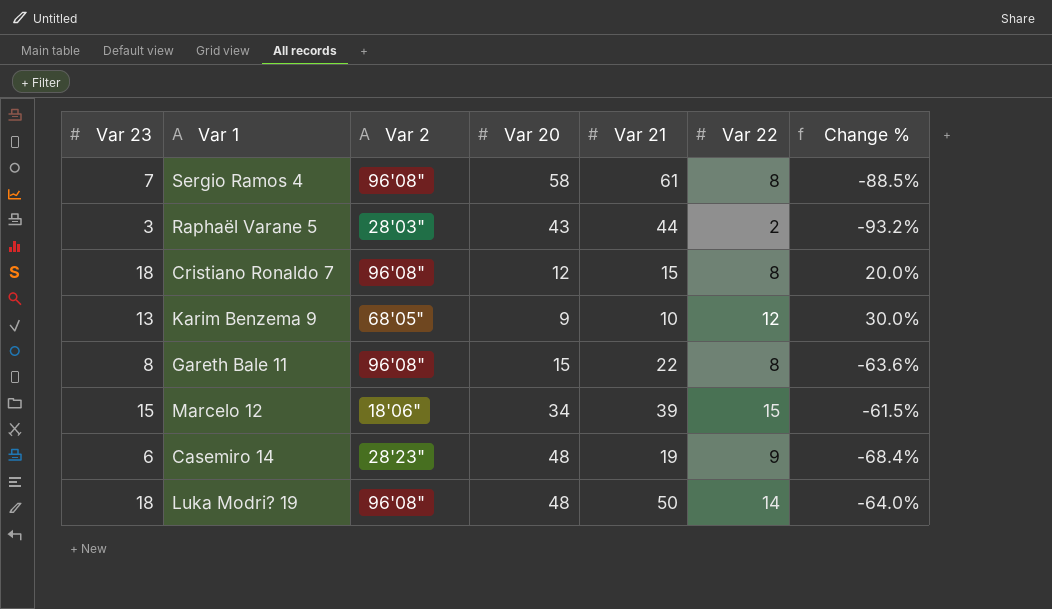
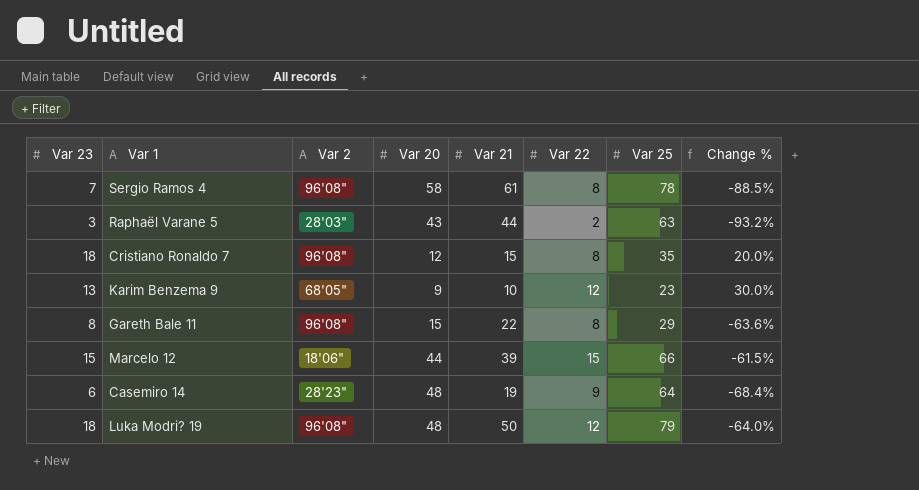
column Var 25 | position: none -> 7
Marcelo 12 | Var 20: 34 -> 44
Luka Modri? 19 | Var 22: 14 -> 12

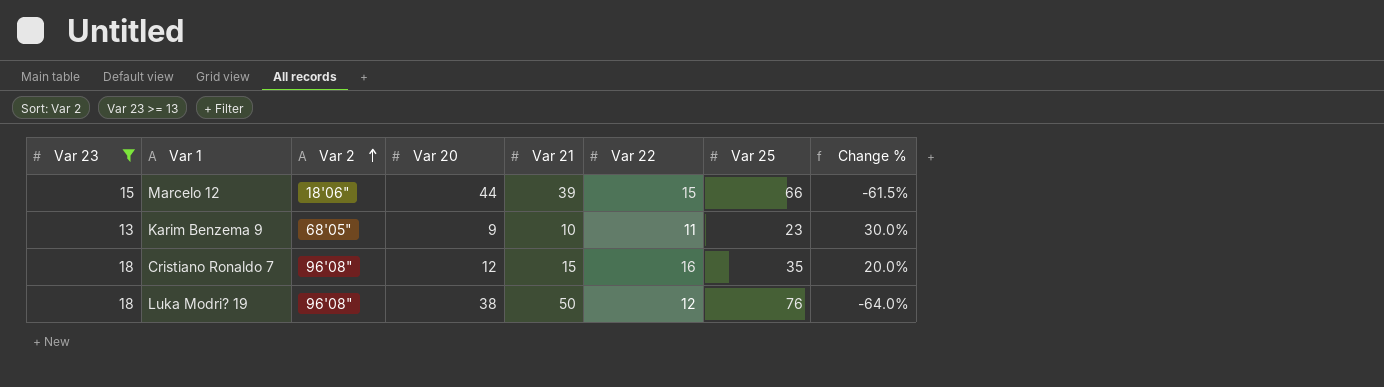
filter: none -> Var 23 >= 13
row order: none -> Var 2 ascending
Karim Benzema 9 | Var 22: 12 -> 11
Cristiano Ronaldo 7 | Var 22: 8 -> 16
Luka Modri? 19 | Var 20: 48 -> 38
Luka Modri? 19 | Var 25: 79 -> 76

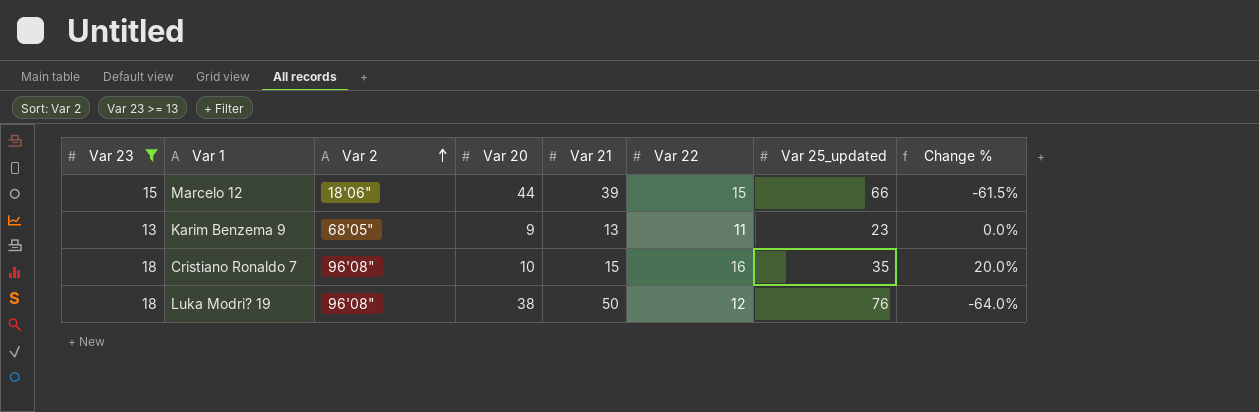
column name: Var 25 -> Var 25_updated
Karim Benzema 9 | Var 21: 10 -> 13
Karim Benzema 9 | Change %: 30.0% -> 0.0%
Cristiano Ronaldo 7 | Var 20: 12 -> 10

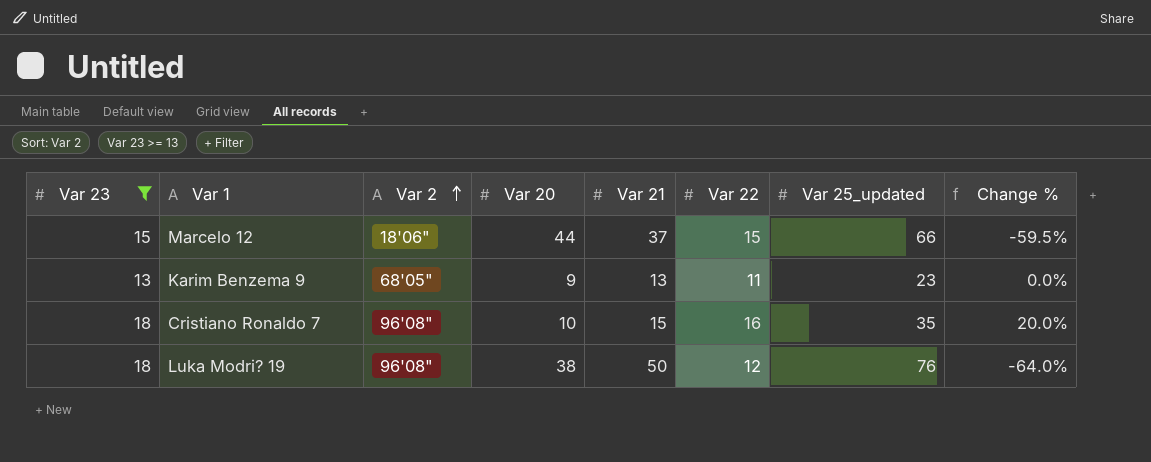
Marcelo 12 | Var 21: 39 -> 37
Marcelo 12 | Change %: -61.5% -> -59.5%

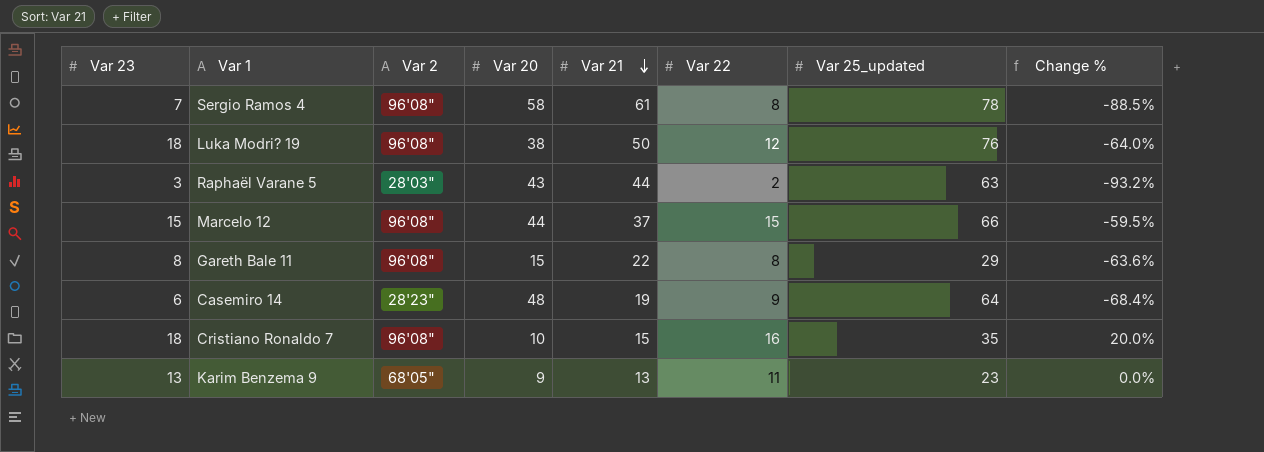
filter: Var 23 >= 13 -> none
row order: Var 2 ascending -> Var 21 descending
Marcelo 12 | Var 2: 18'06" -> 96'08"

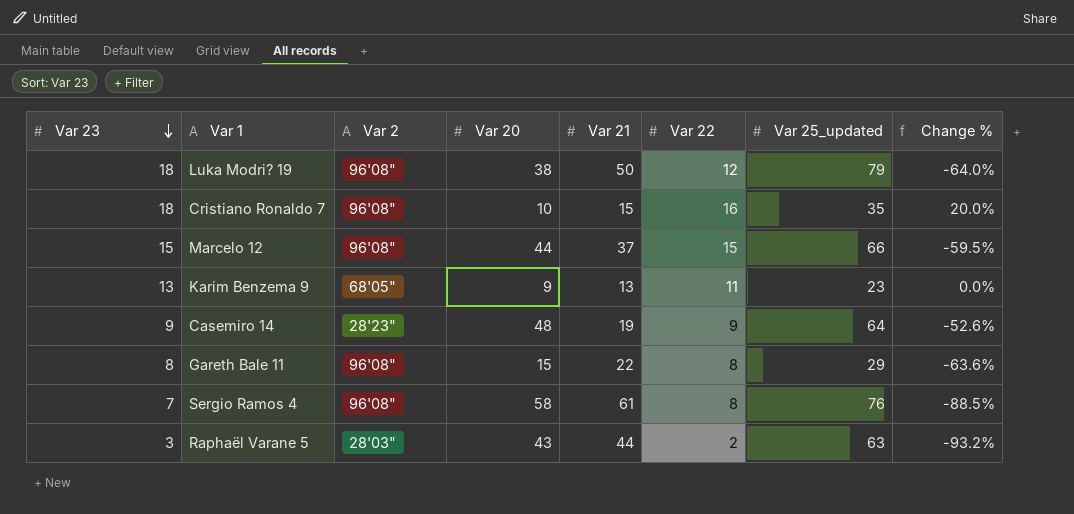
row order: Var 21 descending -> Var 23 descending
Luka Modri? 19 | Var 25_updated: 76 -> 79
Casemiro 14 | Var 23: 6 -> 9
Casemiro 14 | Change %: -68.4% -> -52.6%
Sergio Ramos 4 | Var 25_updated: 78 -> 76

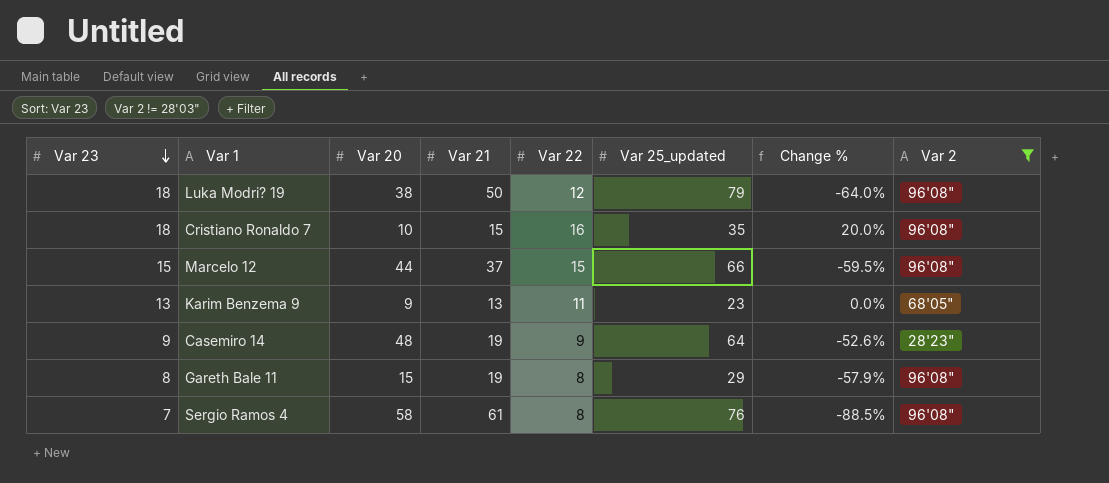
filter: none -> Var 2 != 28'03"
column Var 2 | position: 3 -> 8
Gareth Bale 11 | Var 21: 22 -> 19
Gareth Bale 11 | Change %: -63.6% -> -57.9%

